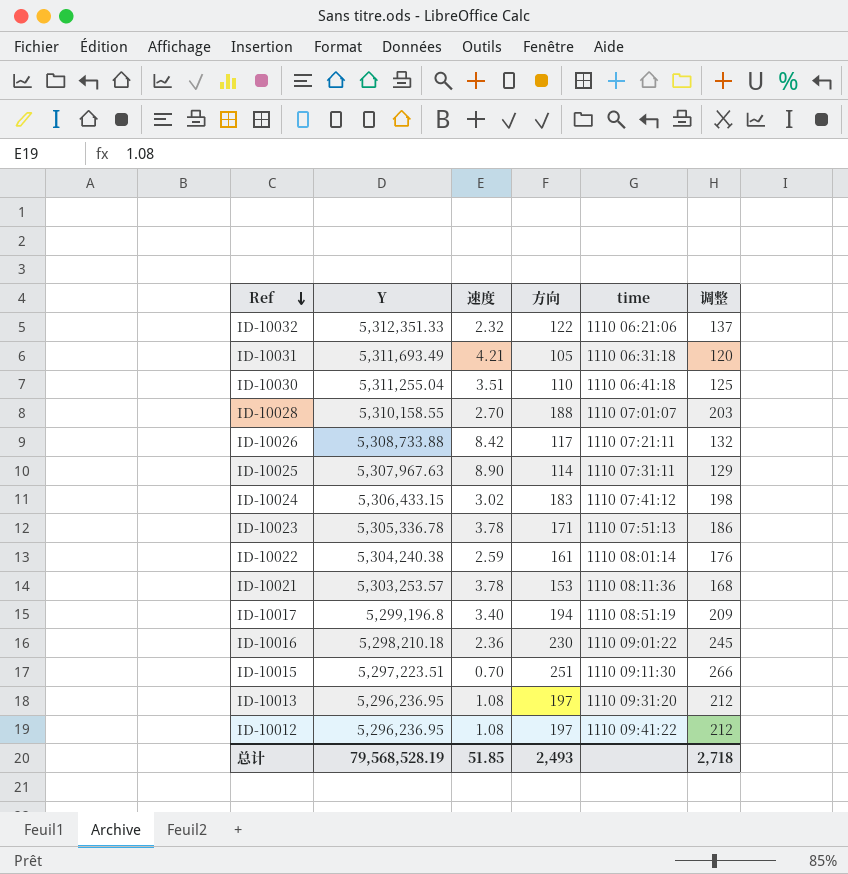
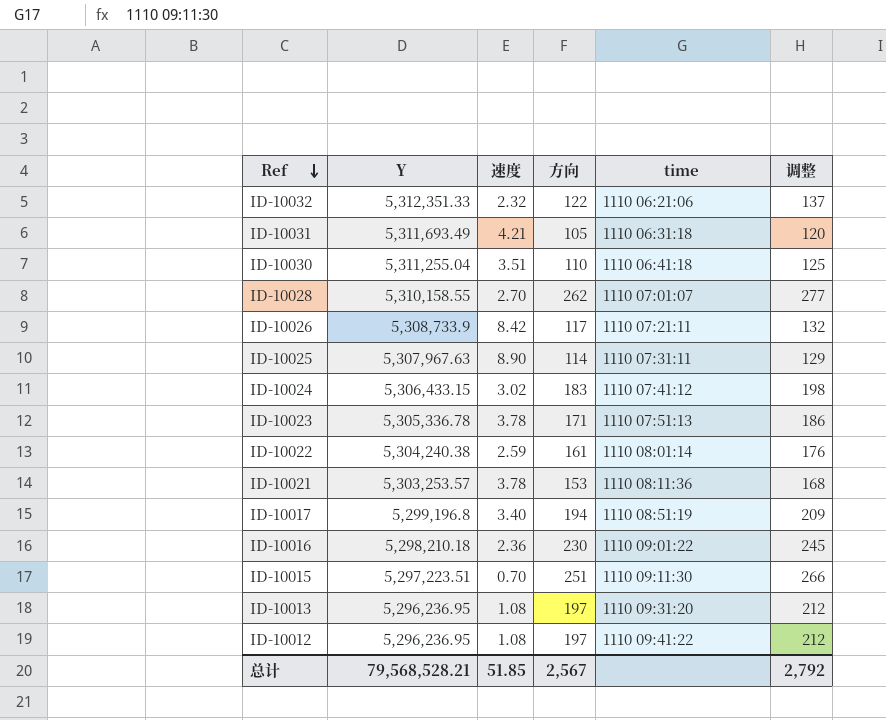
ID-10028 | 方向: 188 -> 262
ID-10028 | 调整: 203 -> 277
ID-10026 | Y: 5,308,733.88 -> 5,308,733.9
总计 | Y: 79,568,528.19 -> 79,568,528.21
总计 | 方向: 2,493 -> 2,567
总计 | 调整: 2,718 -> 2,792

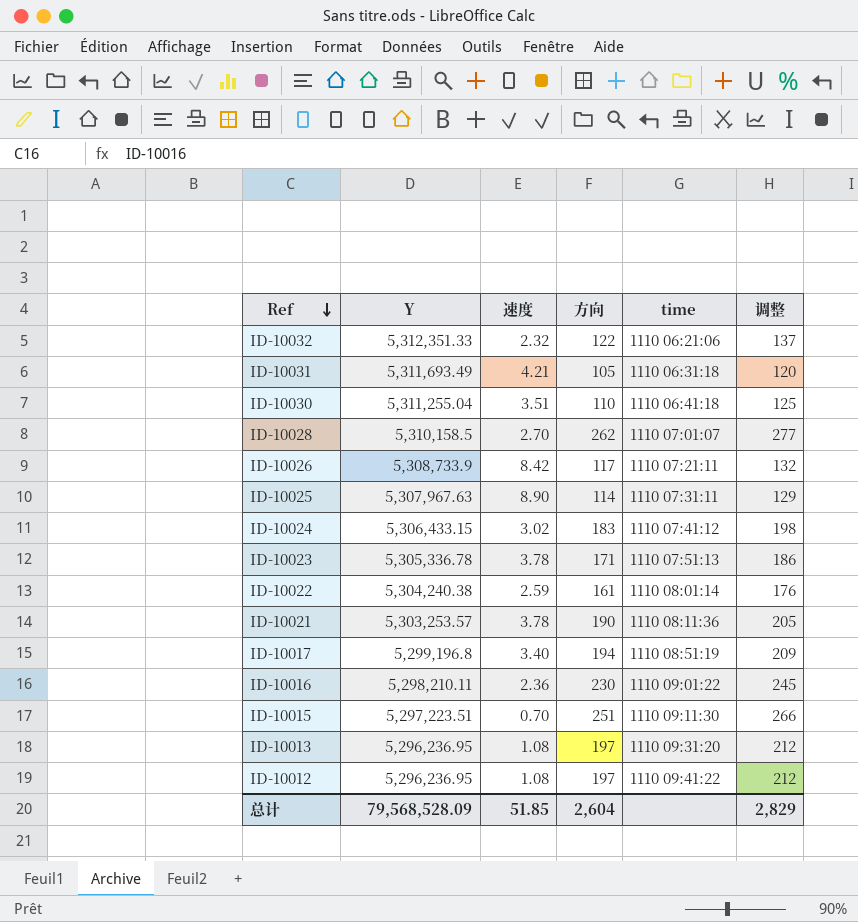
ID-10028 | Y: 5,310,158.55 -> 5,310,158.5
ID-10021 | 方向: 153 -> 190
ID-10021 | 调整: 168 -> 205
ID-10016 | Y: 5,298,210.18 -> 5,298,210.11
总计 | Y: 79,568,528.21 -> 79,568,528.09
总计 | 方向: 2,567 -> 2,604
总计 | 调整: 2,792 -> 2,829

